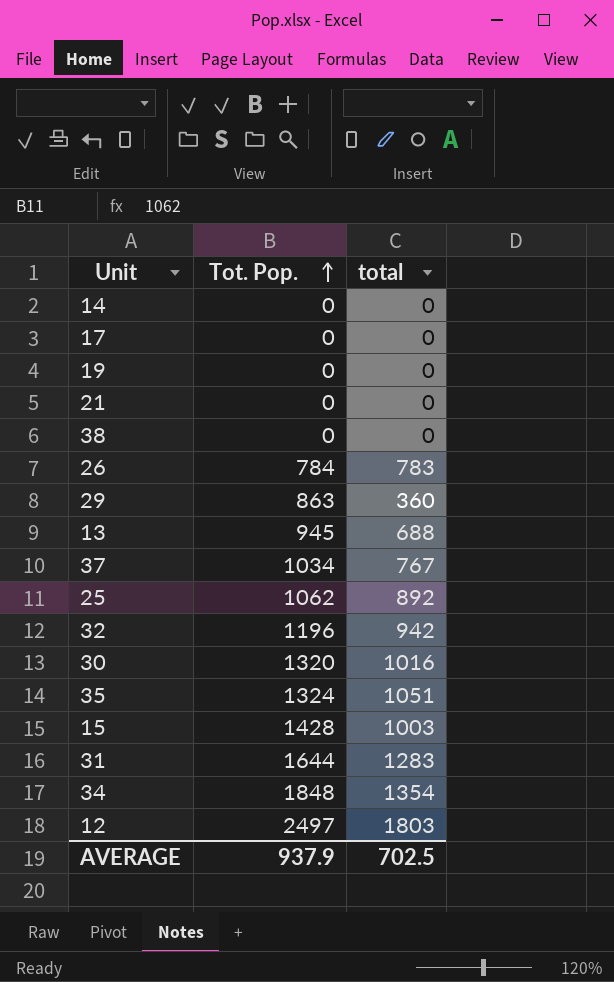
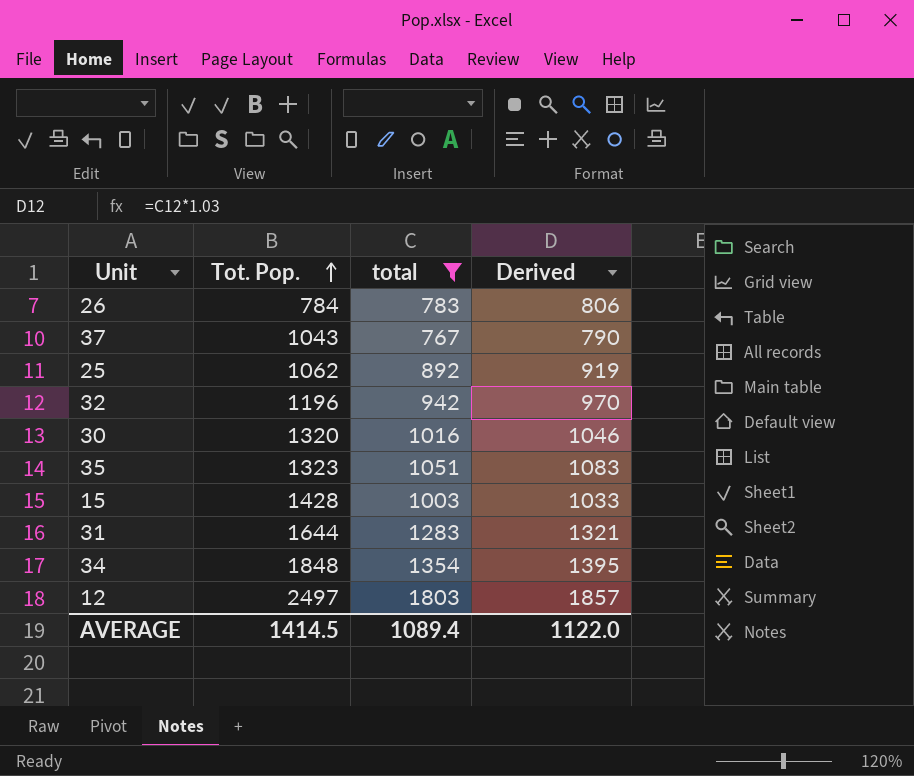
filter: none -> total >= 767
column Derived | formula: none -> [total] * 1.03
37 | Tot. Pop.: 1034 -> 1043
35 | Tot. Pop.: 1324 -> 1323
AVERAGE | Tot. Pop.: 937.9 -> 1414.5
AVERAGE | total: 702.5 -> 1089.4

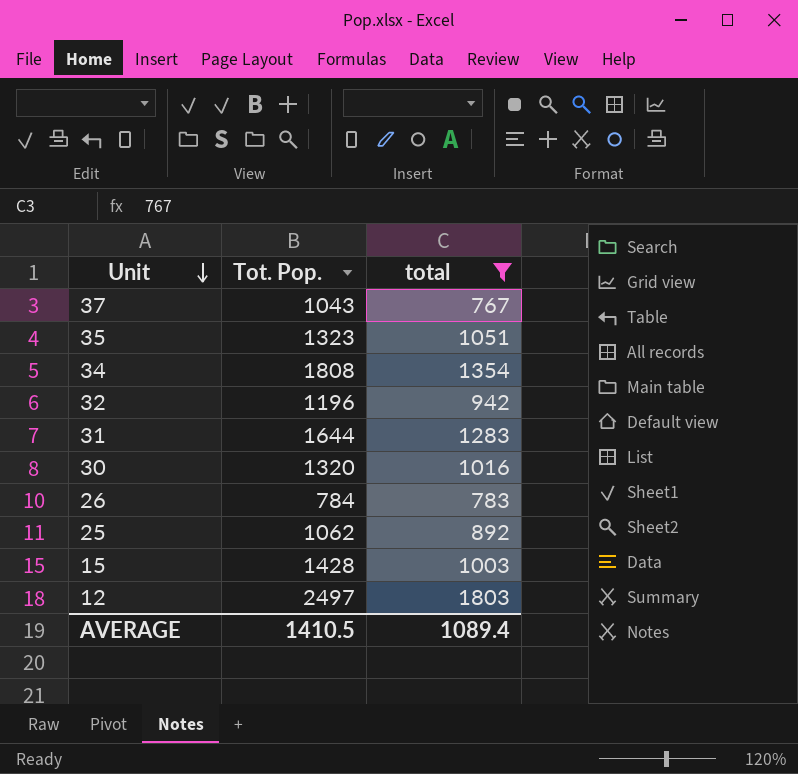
row order: Tot. Pop. ascending -> Unit descending
column Derived | formula: [total] * 1.03 -> none
34 | Tot. Pop.: 1848 -> 1808
AVERAGE | Tot. Pop.: 1414.5 -> 1410.5

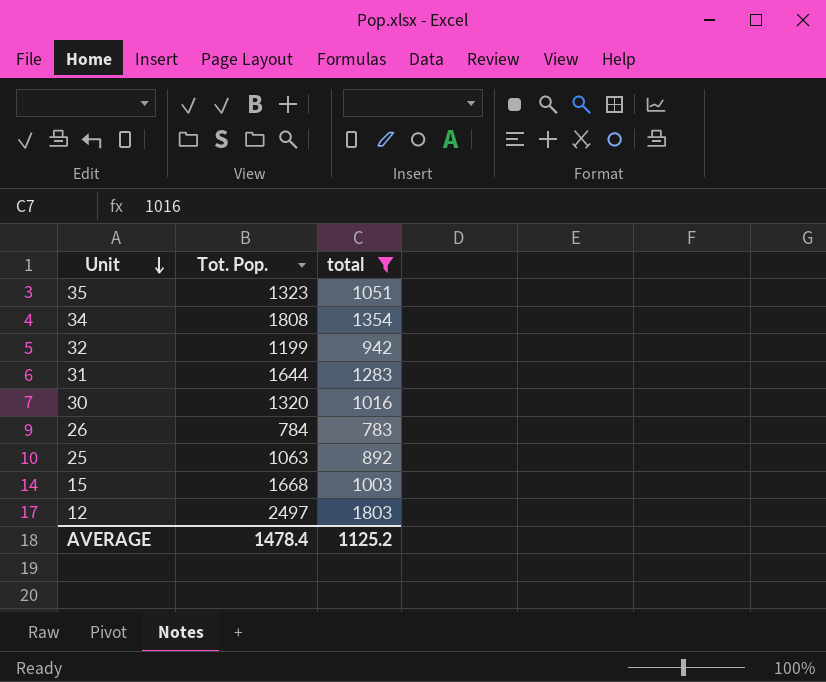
row 37: 1043 | 767 -> none
32 | Tot. Pop.: 1196 -> 1199
25 | Tot. Pop.: 1062 -> 1063
15 | Tot. Pop.: 1428 -> 1668
AVERAGE | Tot. Pop.: 1410.5 -> 1478.4
AVERAGE | total: 1089.4 -> 1125.2

